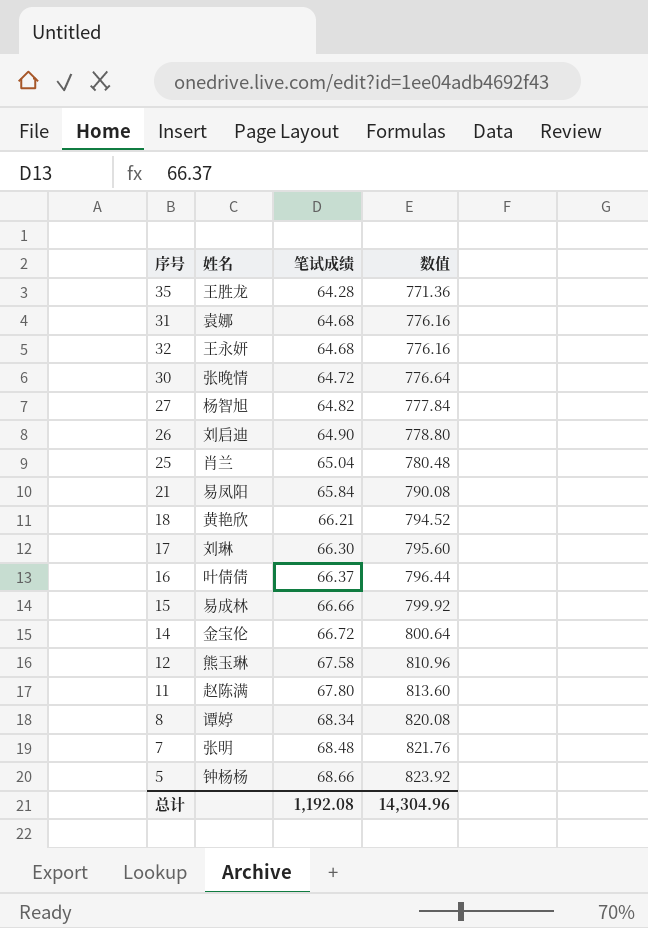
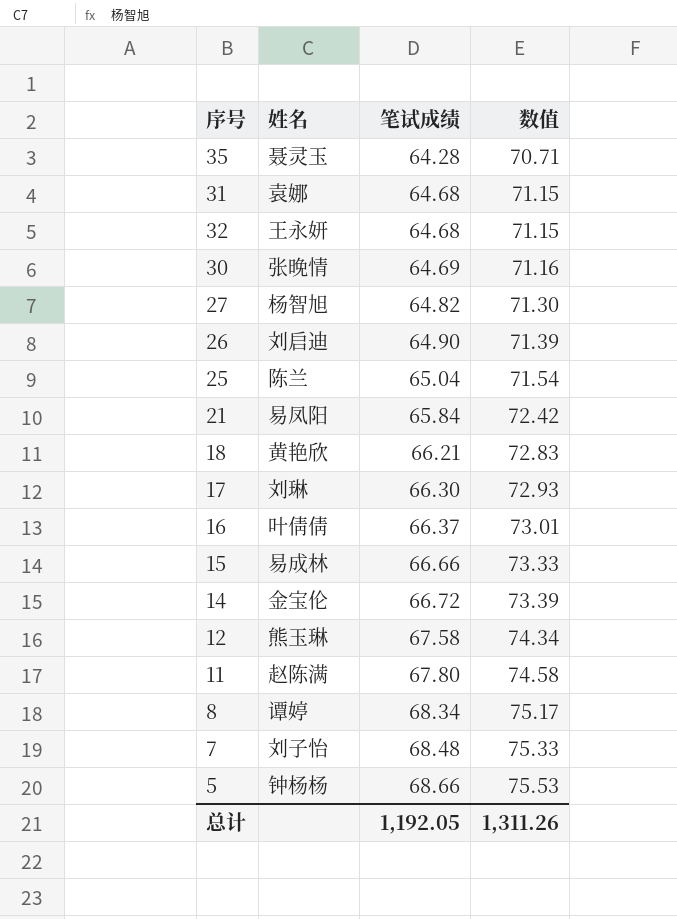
column 数值 | formula: [笔试成绩] * 12 -> [笔试成绩] * 1.1
35 | 姓名: 王胜龙 -> 聂灵玉
30 | 笔试成绩: 64.72 -> 64.69
25 | 姓名: 肖兰 -> 陈兰
7 | 姓名: 张明 -> 刘子怡
总计 | 笔试成绩: 1,192.08 -> 1,192.05
总计 | 数值: 14,304.96 -> 1,311.26

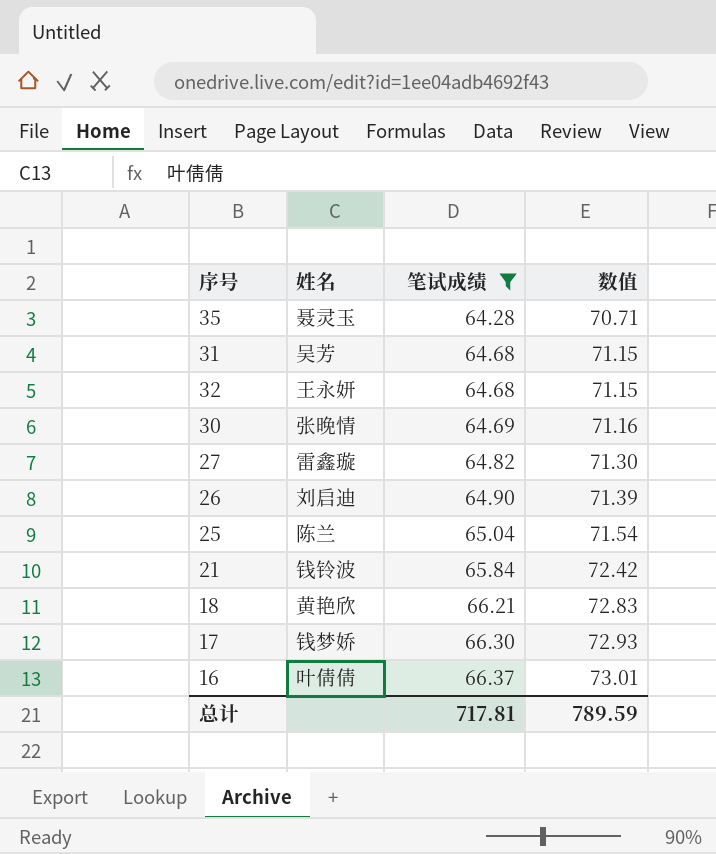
filter: none -> 笔试成绩 <= 66.37
31 | 姓名: 袁娜 -> 吴芳
27 | 姓名: 杨智旭 -> 雷鑫璇
21 | 姓名: 易凤阳 -> 钱铃波
17 | 姓名: 刘琳 -> 钱梦娇
总计 | 笔试成绩: 1,192.05 -> 717.81
总计 | 数值: 1,311.26 -> 789.59

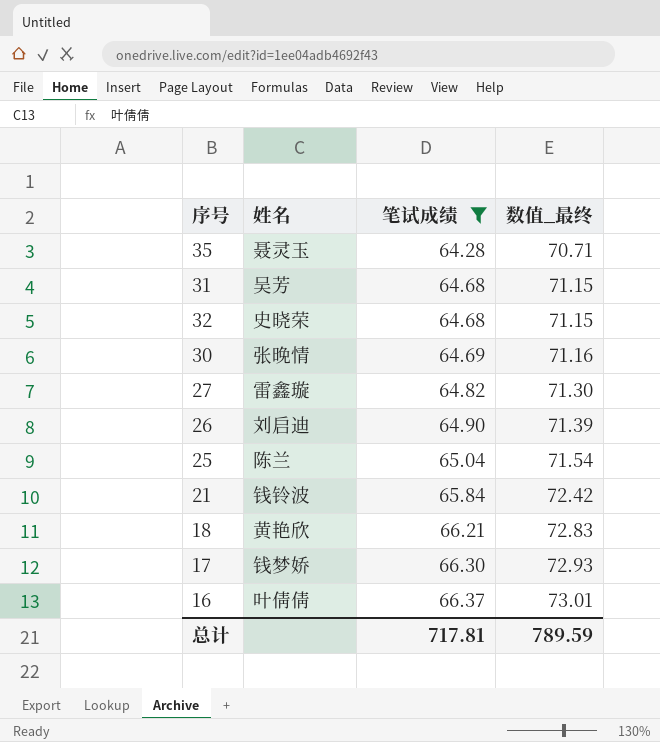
column name: 数值 -> 数值_最终
32 | 姓名: 王永妍 -> 史晓荣

